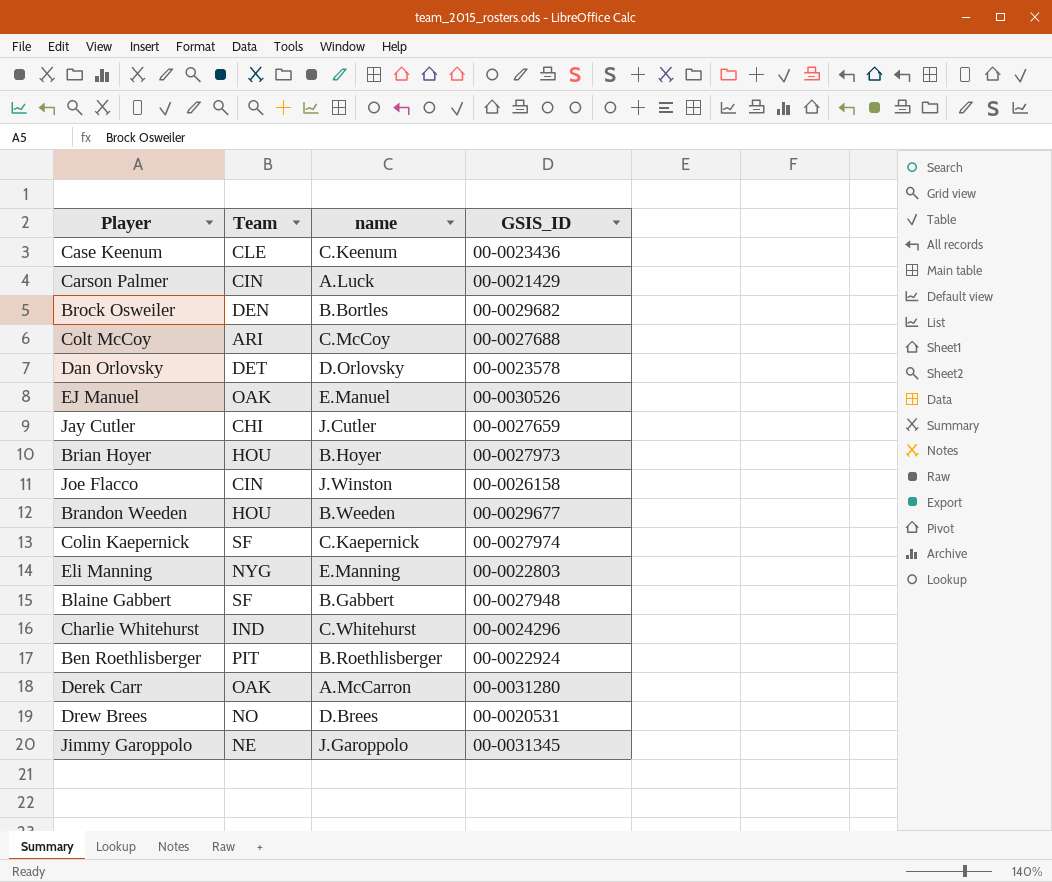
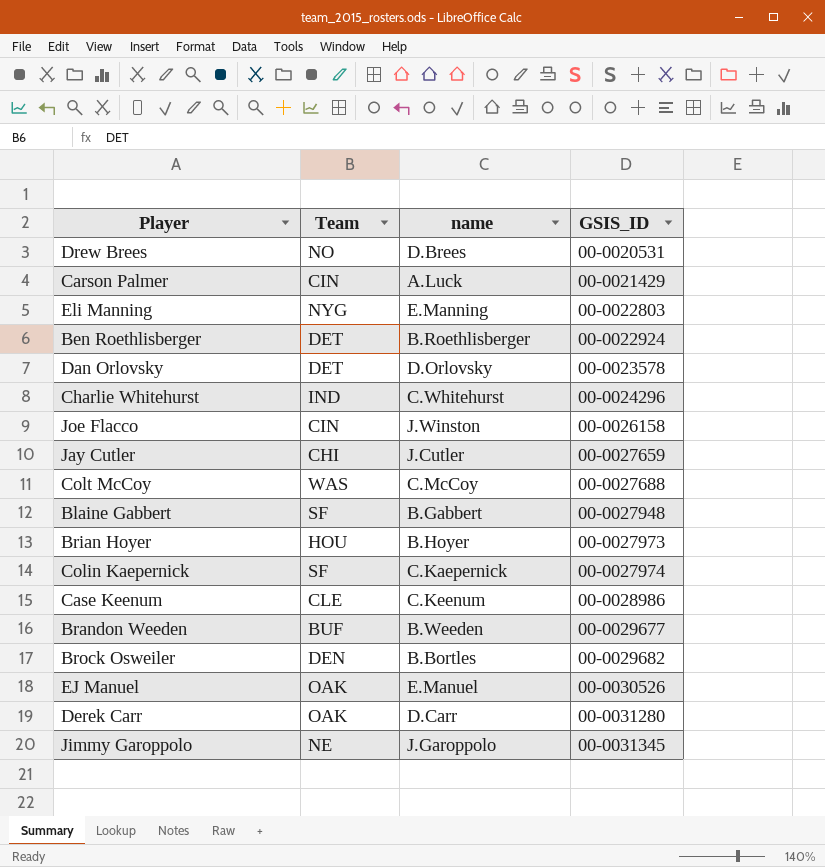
row order: none -> GSIS_ID ascending
Ben Roethlisberger | Team: PIT -> DET
Colt McCoy | Team: ARI -> WAS
Case Keenum | GSIS_ID: 00-0023436 -> 00-0028986
Brandon Weeden | Team: HOU -> BUF
Derek Carr | name: A.McCarron -> D.Carr

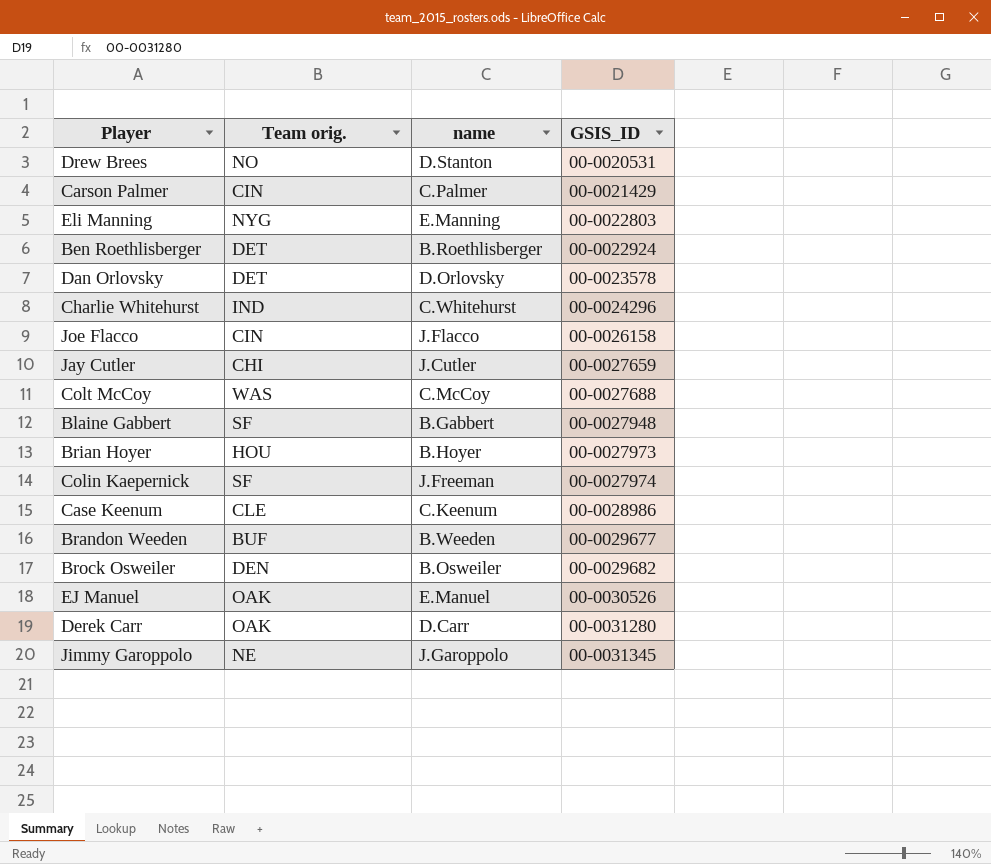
column name: Team -> Team orig.
Drew Brees | name: D.Brees -> D.Stanton
Carson Palmer | name: A.Luck -> C.Palmer
Joe Flacco | name: J.Winston -> J.Flacco
Colin Kaepernick | name: C.Kaepernick -> J.Freeman
Brock Osweiler | name: B.Bortles -> B.Osweiler

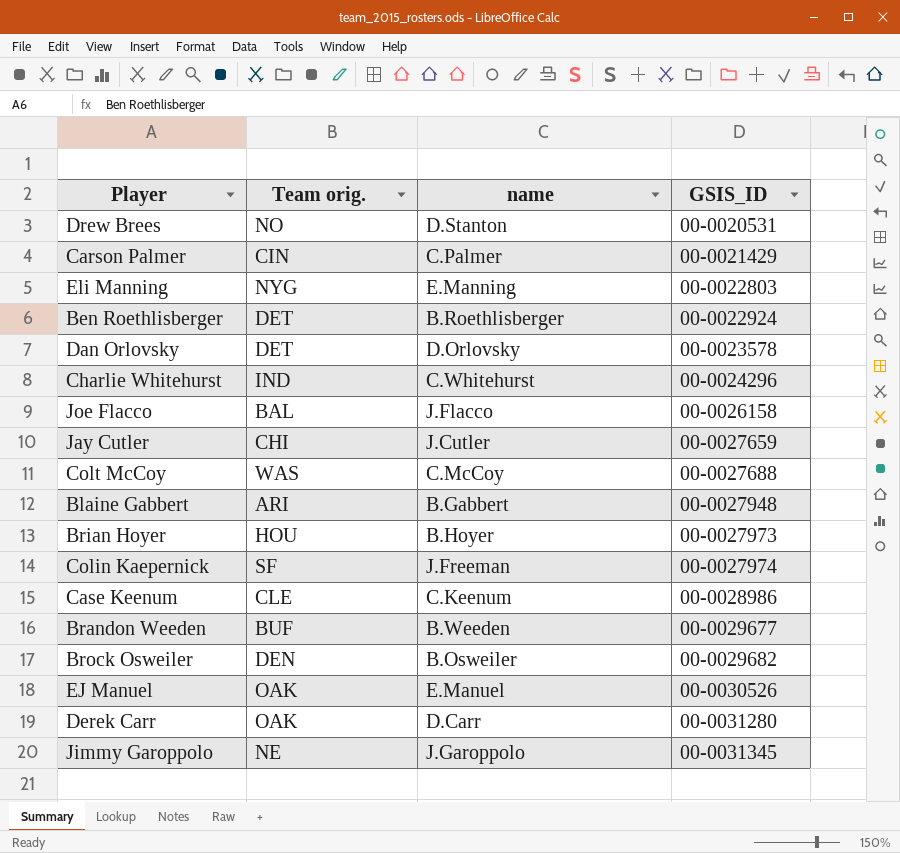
Joe Flacco | Team orig.: CIN -> BAL
Blaine Gabbert | Team orig.: SF -> ARI

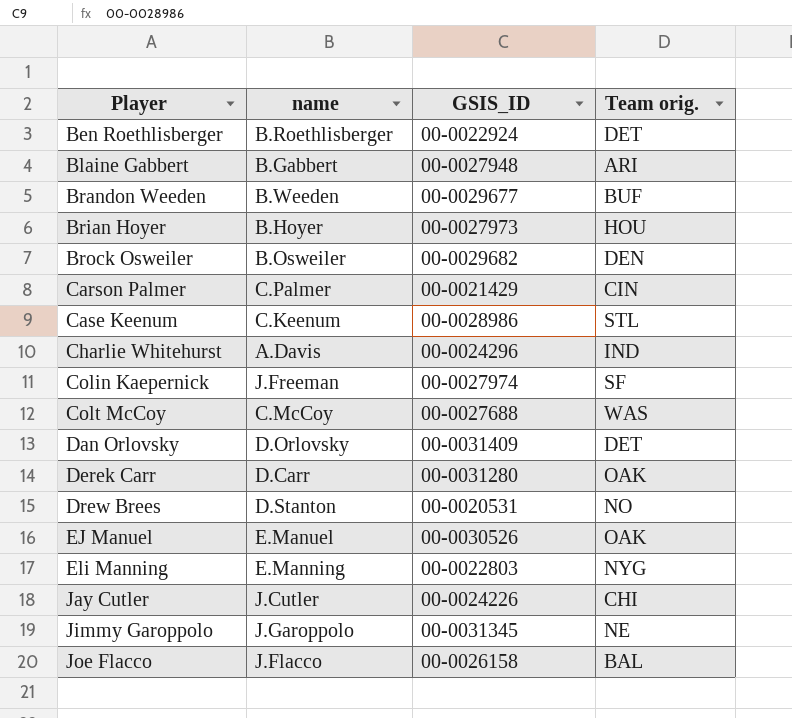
row order: GSIS_ID ascending -> Player ascending
column Team orig. | position: 2 -> 4
Case Keenum | Team orig.: CLE -> STL
Charlie Whitehurst | name: C.Whitehurst -> A.Davis
Dan Orlovsky | GSIS_ID: 00-0023578 -> 00-0031409
Jay Cutler | GSIS_ID: 00-0027659 -> 00-0024226

